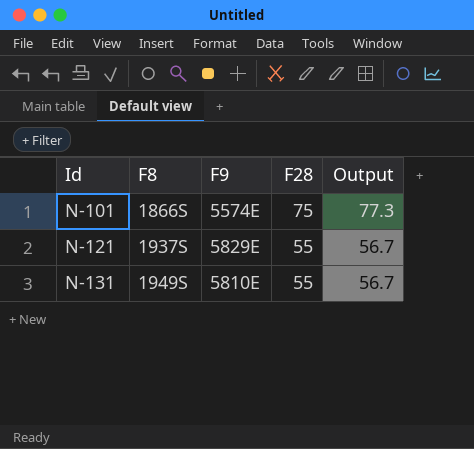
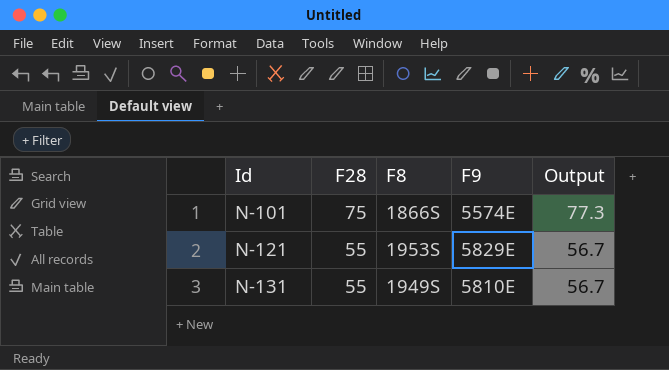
column F28 | position: 4 -> 2
N-121 | F8: 1937S -> 1953S

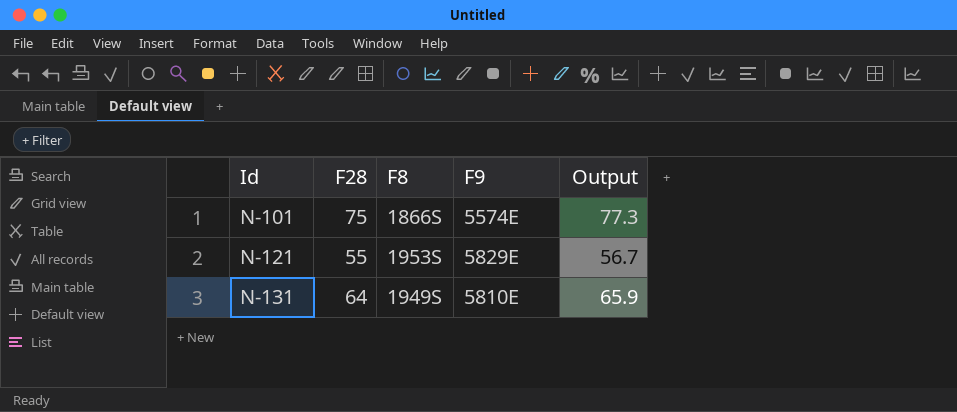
N-131 | F28: 55 -> 64
N-131 | Output: 56.7 -> 65.9

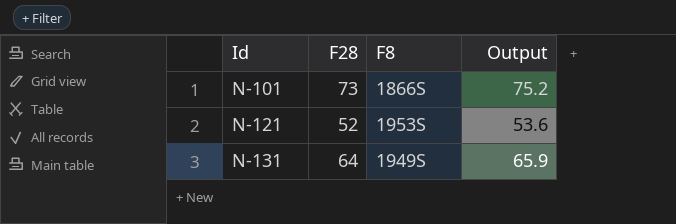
column F9 | position: 4 -> none
N-101 | F28: 75 -> 73
N-101 | Output: 77.3 -> 75.2
N-121 | F28: 55 -> 52
N-121 | Output: 56.7 -> 53.6

